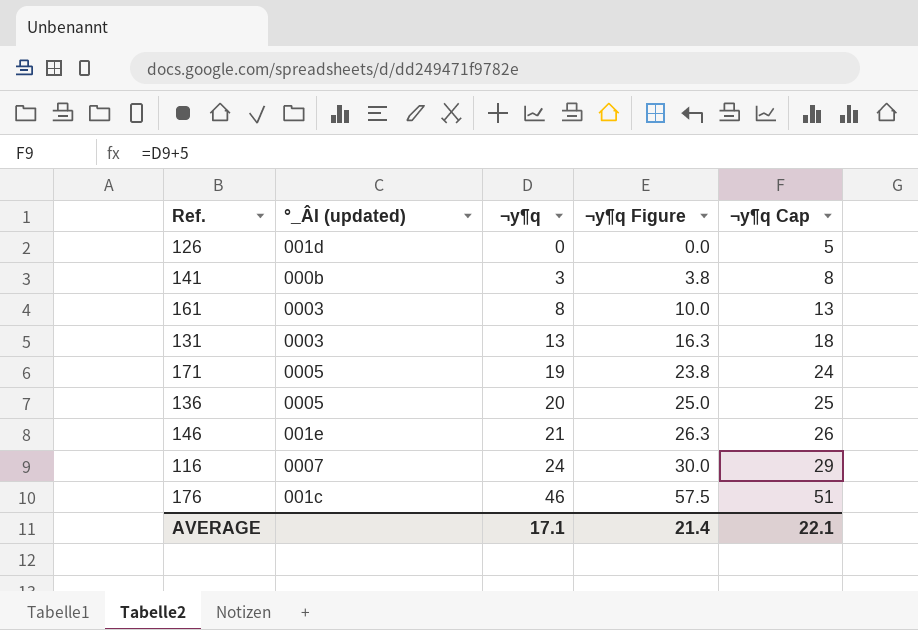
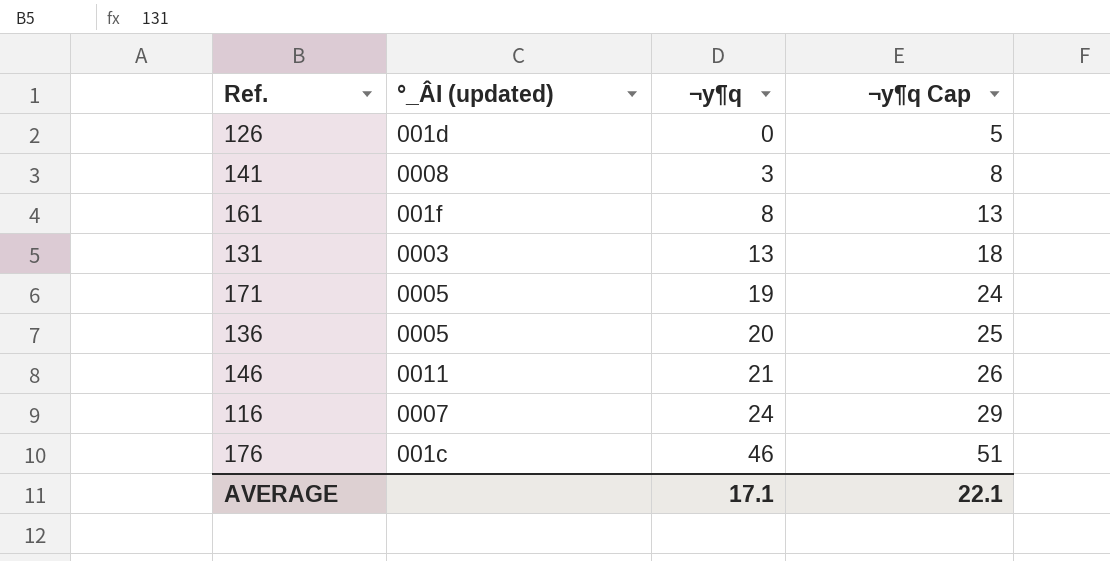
column ¬y¶q Figure | formula: [¬y¶q] * 1.25 -> none
141 | °_ÂI (updated): 000b -> 0008
161 | °_ÂI (updated): 0003 -> 001f
146 | °_ÂI (updated): 001e -> 0011

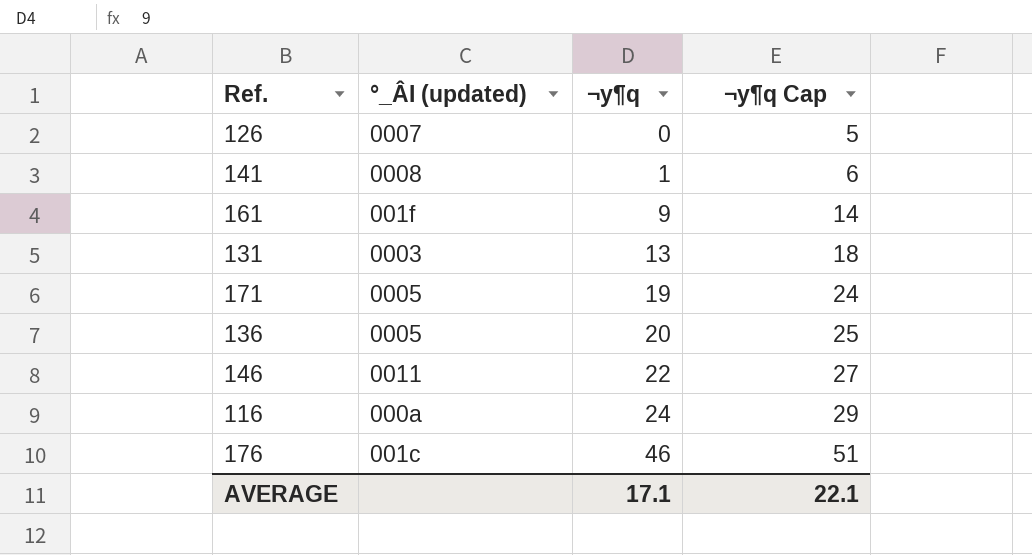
126 | °_ÂI (updated): 001d -> 0007
141 | ¬y¶q: 3 -> 1
141 | ¬y¶q Cap: 8 -> 6
161 | ¬y¶q: 8 -> 9
161 | ¬y¶q Cap: 13 -> 14
146 | ¬y¶q: 21 -> 22
146 | ¬y¶q Cap: 26 -> 27
116 | °_ÂI (updated): 0007 -> 000a

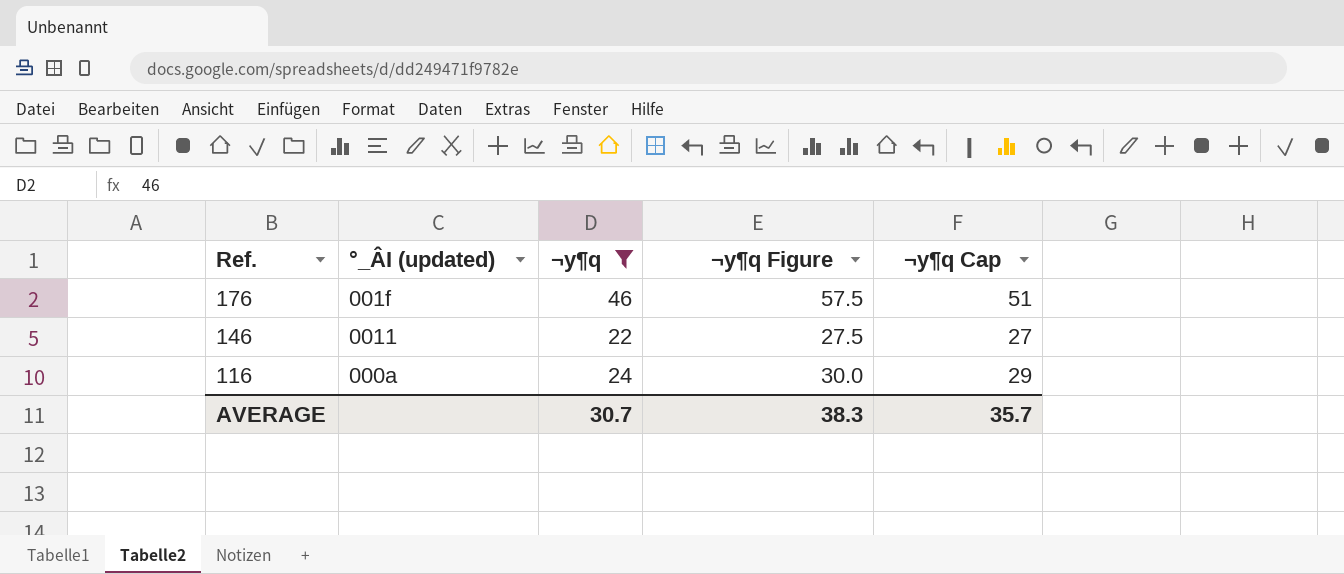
filter: none -> ¬y¶q >= 22
row order: ¬y¶q ascending -> Ref. descending
column ¬y¶q Figure | formula: none -> [¬y¶q] * 1.25
176 | °_ÂI (updated): 001c -> 001f
AVERAGE | ¬y¶q: 17.1 -> 30.7
AVERAGE | ¬y¶q Cap: 22.1 -> 35.7

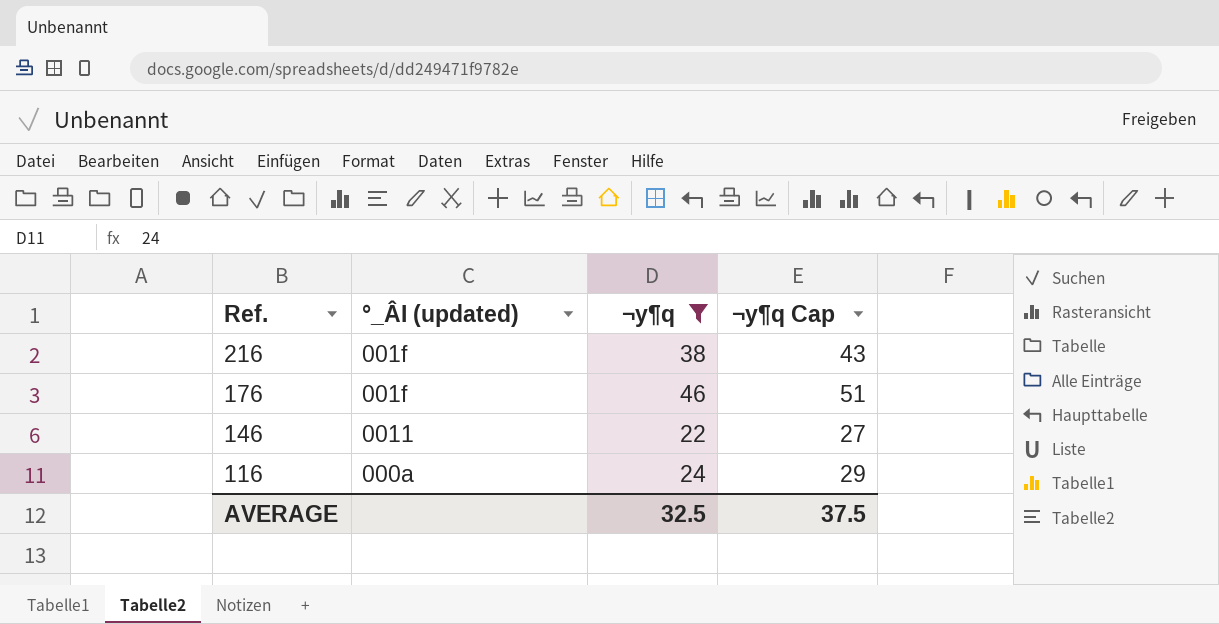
column ¬y¶q Figure | formula: [¬y¶q] * 1.25 -> none
row 216: none -> 001f | 38 | 43
AVERAGE | ¬y¶q: 30.7 -> 32.5
AVERAGE | ¬y¶q Cap: 35.7 -> 37.5

